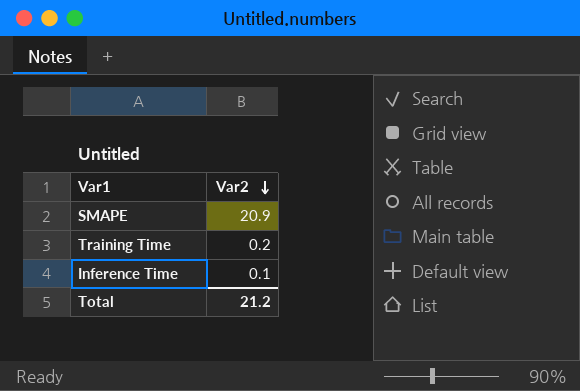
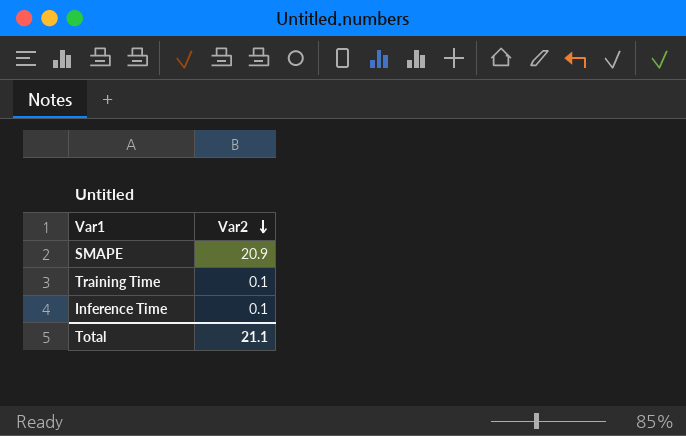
Training Time | Var2: 0.2 -> 0.1
Total | Var2: 21.2 -> 21.1

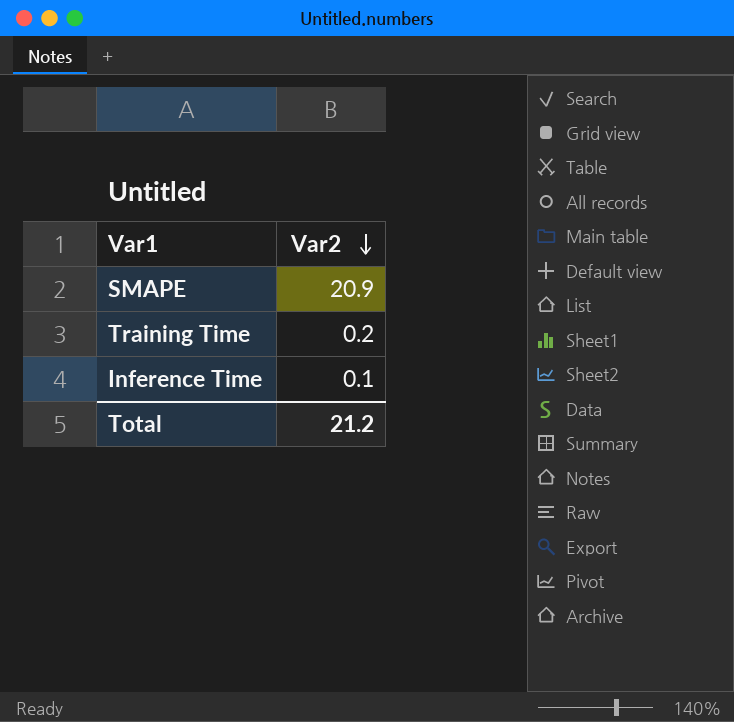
Training Time | Var2: 0.1 -> 0.2
Total | Var2: 21.1 -> 21.2

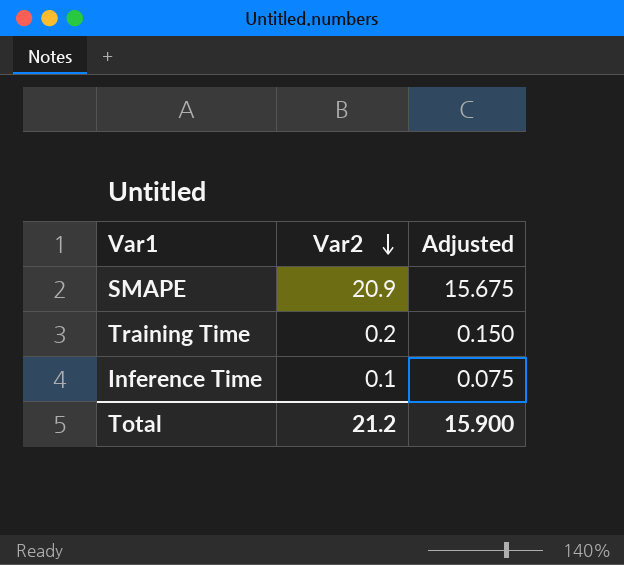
column Adjusted | formula: none -> [Var2] * 0.75

